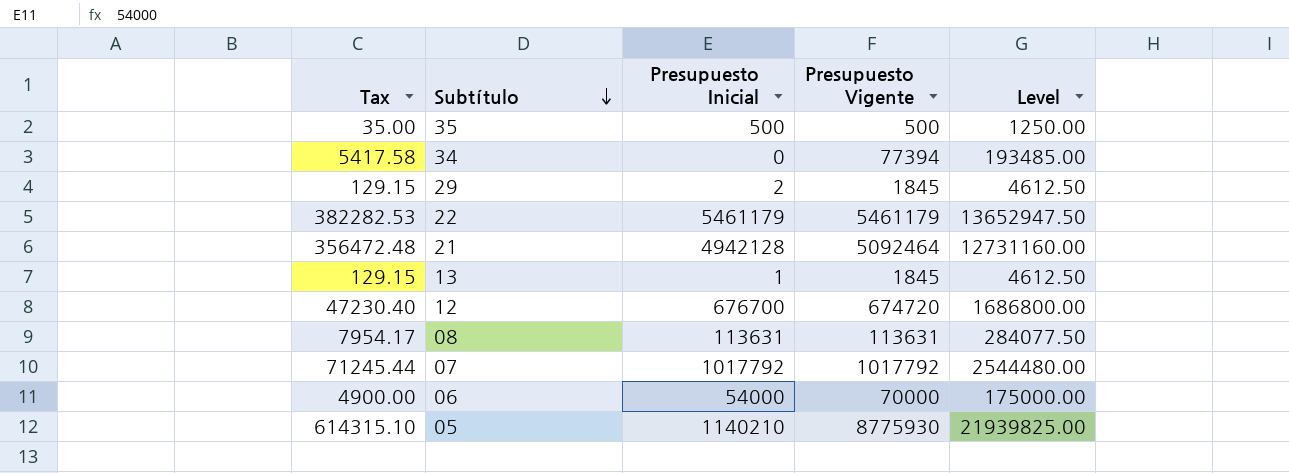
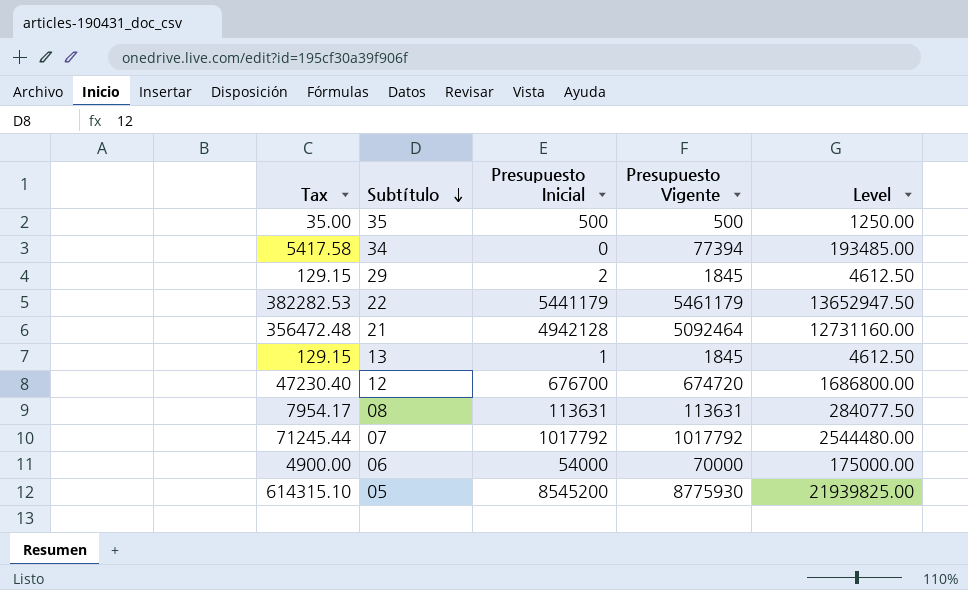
22 | Presupuesto Inicial: 5461179 -> 5441179
05 | Presupuesto Inicial: 1140210 -> 8545200

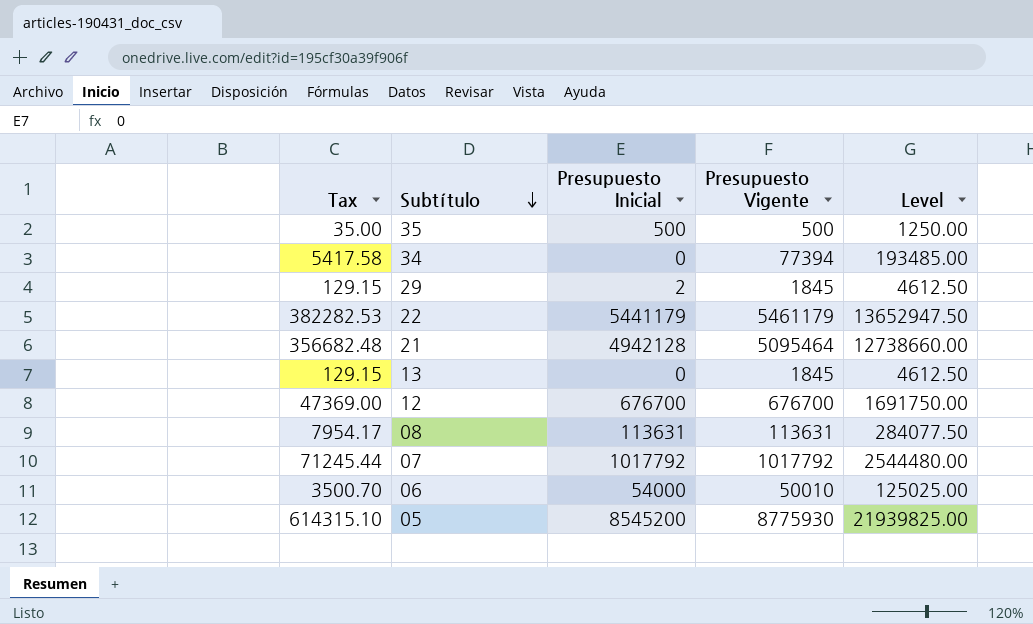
21 | Tax: 356472.48 -> 356682.48
21 | Presupuesto Vigente: 5092464 -> 5095464
21 | Level: 12731160.00 -> 12738660.00
13 | Presupuesto Inicial: 1 -> 0
12 | Tax: 47230.40 -> 47369.00
12 | Presupuesto Vigente: 674720 -> 676700
12 | Level: 1686800.00 -> 1691750.00
06 | Tax: 4900.00 -> 3500.70
06 | Presupuesto Vigente: 70000 -> 50010
06 | Level: 175000.00 -> 125025.00

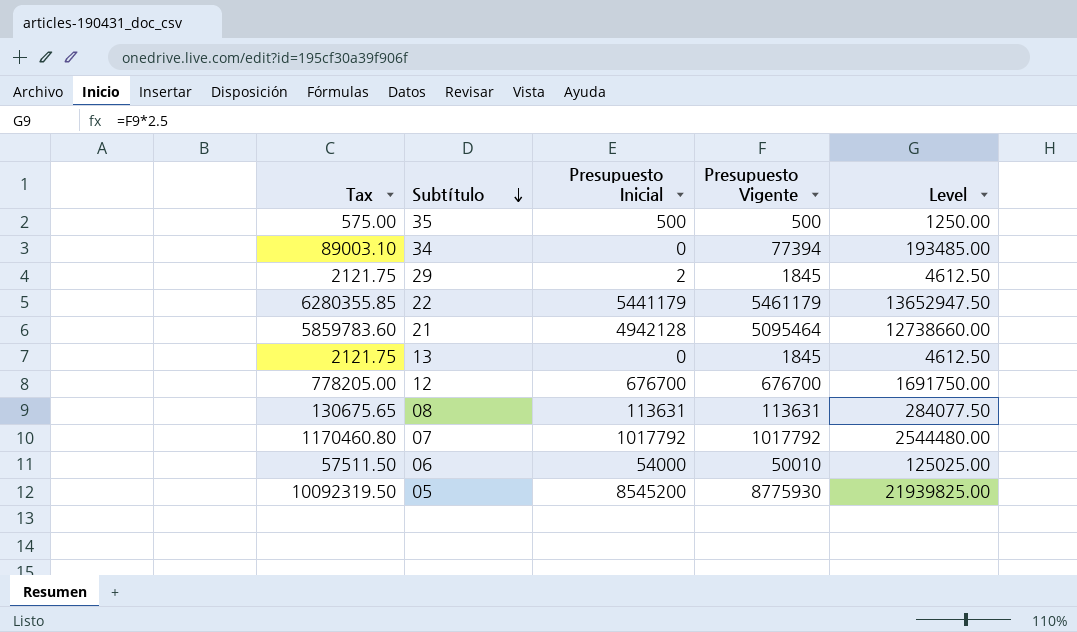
column Tax | formula: [Presupuesto Vigente] * 0.07 -> [Presupuesto Vigente] * 1.15

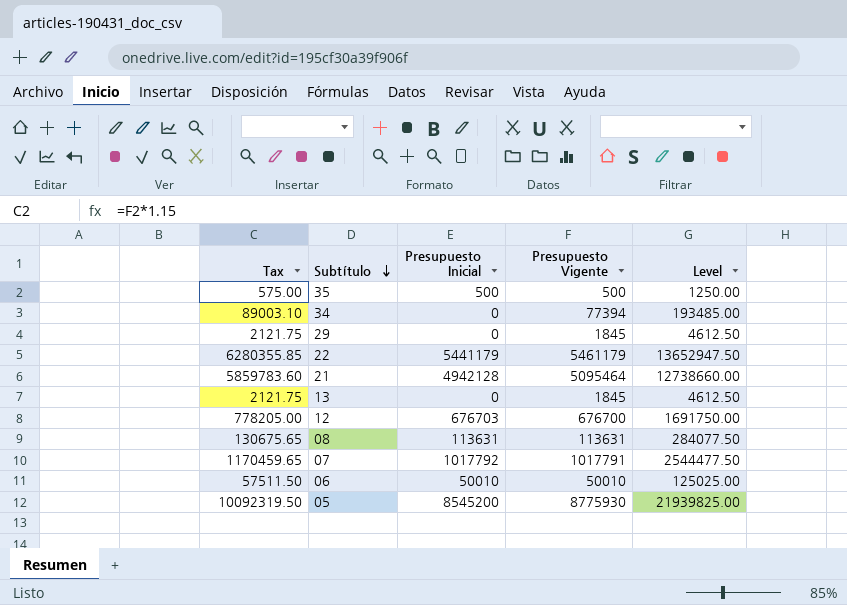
29 | Presupuesto Inicial: 2 -> 0
12 | Presupuesto Inicial: 676700 -> 676703
07 | Tax: 1170460.80 -> 1170459.65
07 | Presupuesto Vigente: 1017792 -> 1017791
07 | Level: 2544480.00 -> 2544477.50
06 | Presupuesto Inicial: 54000 -> 50010

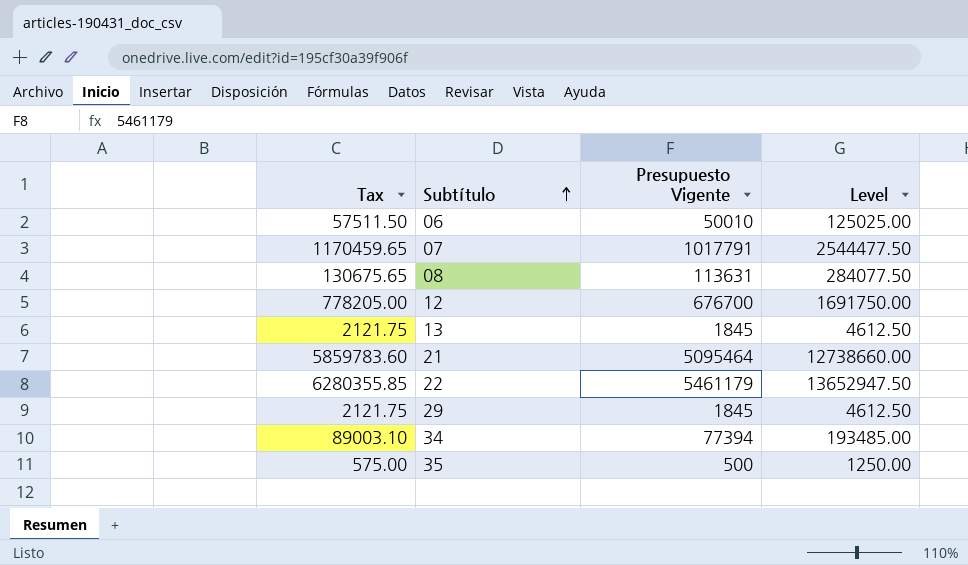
row order: Subtítulo descending -> Subtítulo ascending
column Presupuesto Inicial | position: 3 -> none
row 05: 10092319.50 | 8545200 | 8775930 | 21939825.00 -> none

